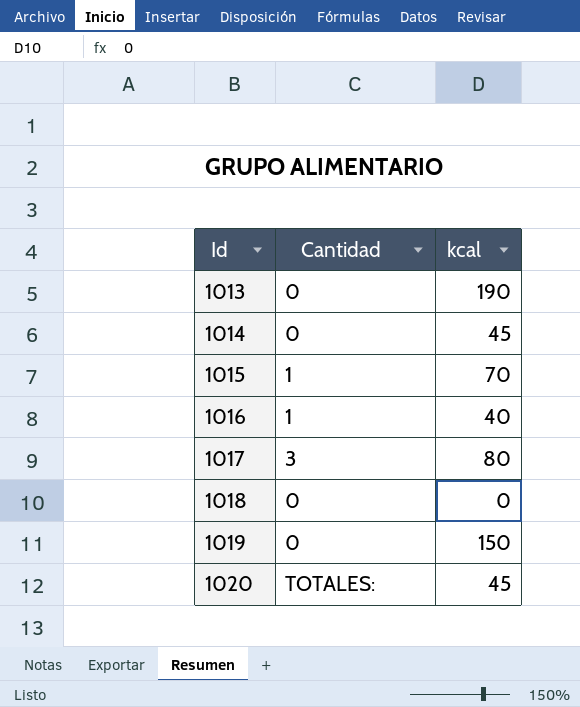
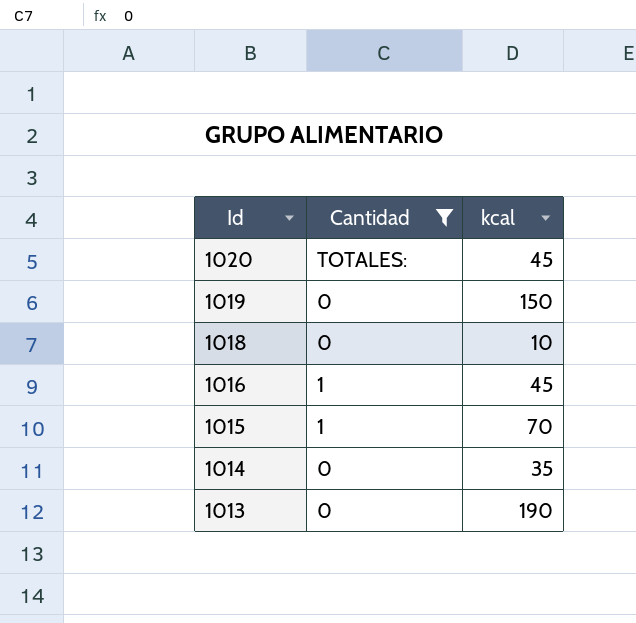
filter: none -> Cantidad != 3
row order: Id ascending -> Id descending
1018 | kcal: 0 -> 10
1016 | kcal: 40 -> 45
1014 | kcal: 45 -> 35

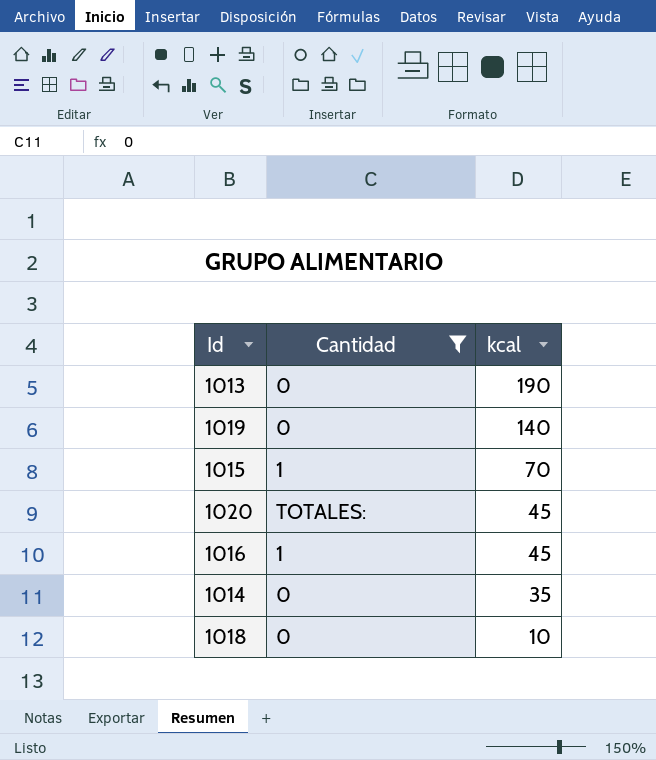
row order: Id descending -> kcal descending
1019 | kcal: 150 -> 140

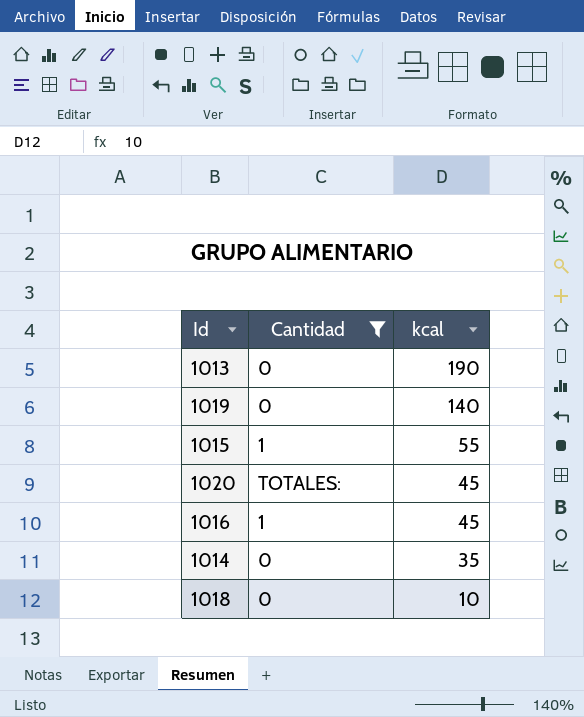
1015 | kcal: 70 -> 55

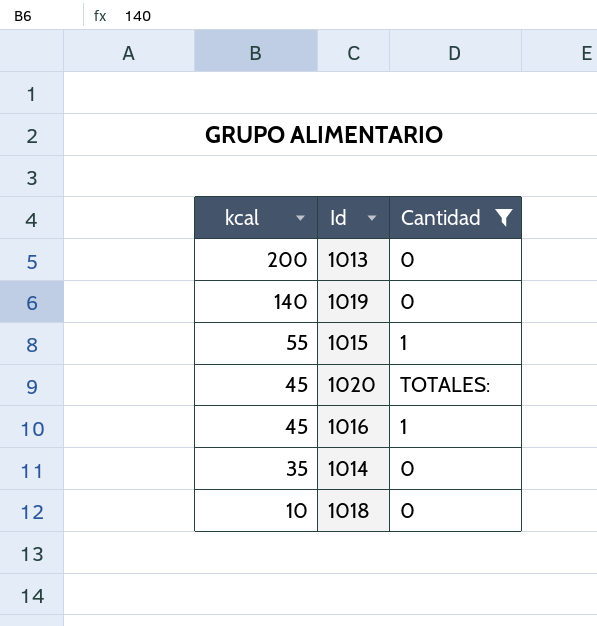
column kcal | position: 3 -> 1
1013 | kcal: 190 -> 200

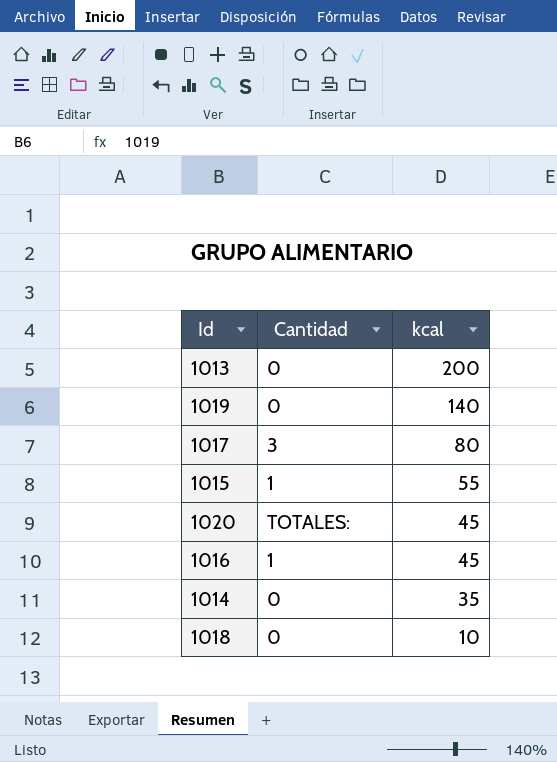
filter: Cantidad != 3 -> none
column kcal | position: 1 -> 3

